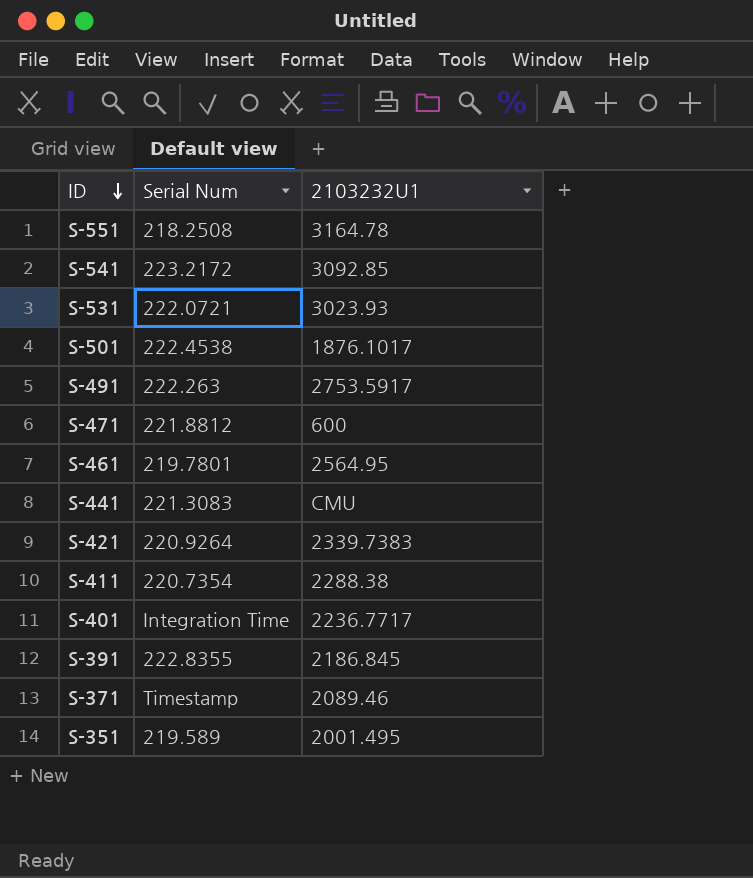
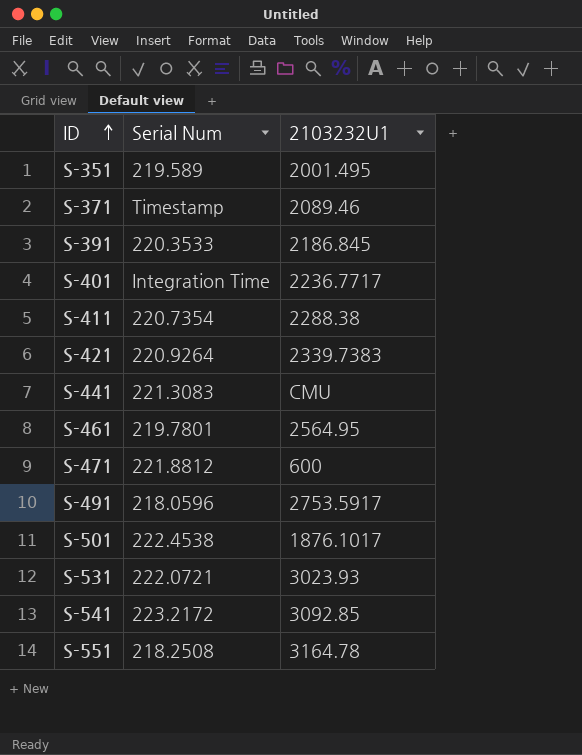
row order: ID descending -> ID ascending
S-391 | Serial Num: 222.8355 -> 220.3533
S-491 | Serial Num: 222.263 -> 218.0596

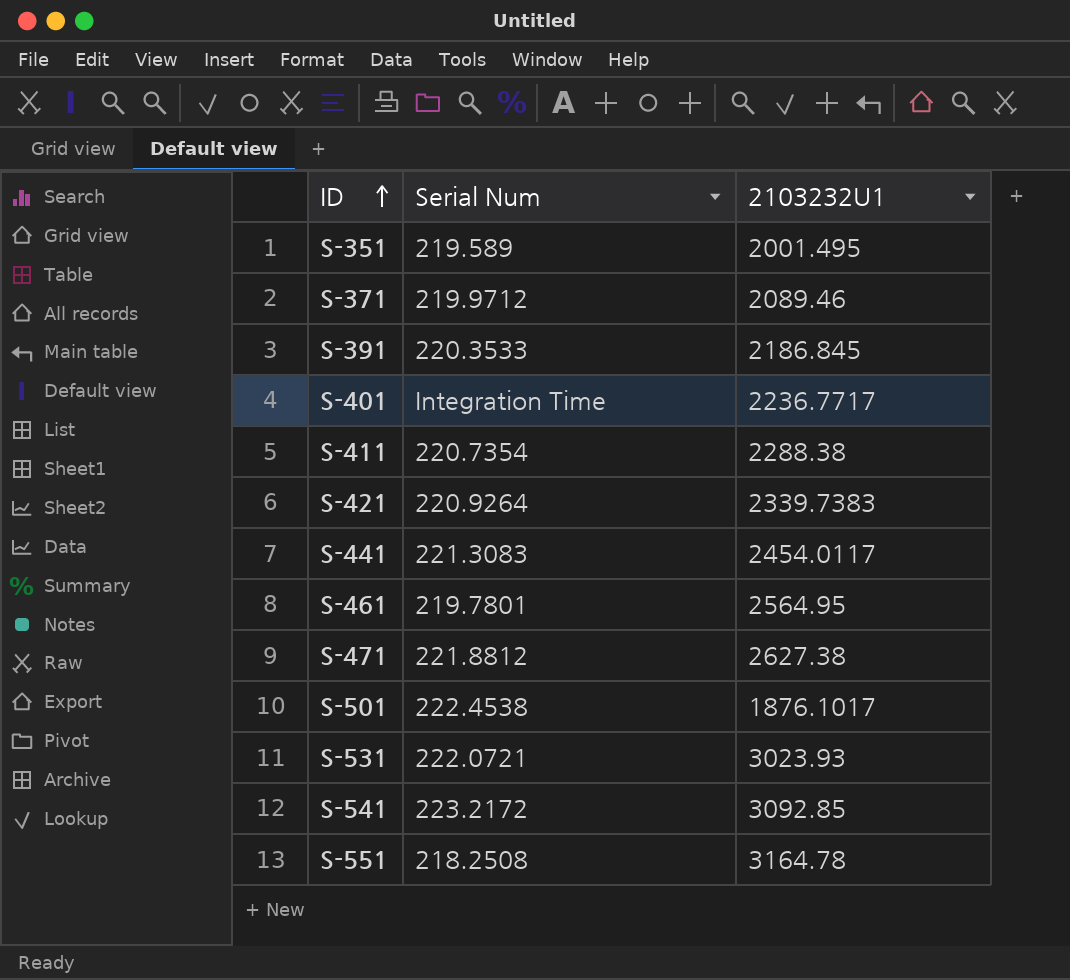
row S-491: 218.0596 | 2753.5917 -> none
S-371 | Serial Num: Timestamp -> 219.9712
S-441 | 2103232U1: CMU -> 2454.0117
S-471 | 2103232U1: 600 -> 2627.38

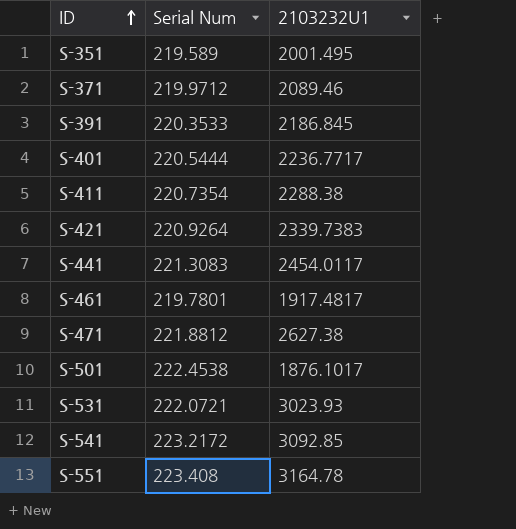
S-401 | Serial Num: Integration Time -> 220.5444
S-461 | 2103232U1: 2564.95 -> 1917.4817
S-551 | Serial Num: 218.2508 -> 223.408

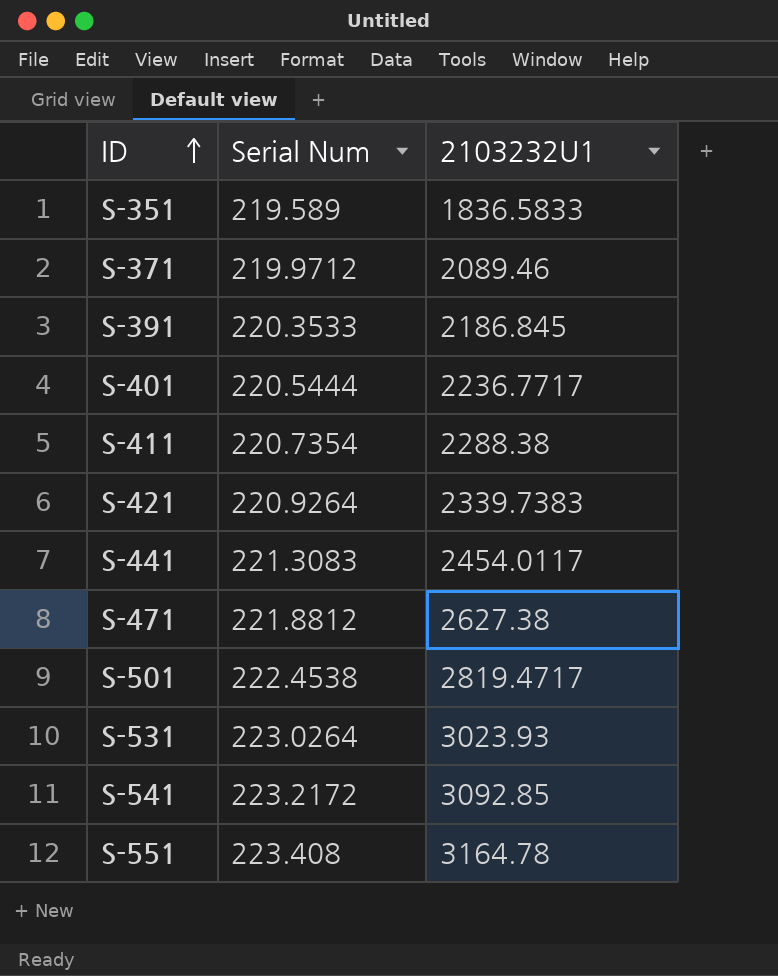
row S-461: 219.7801 | 1917.4817 -> none
S-351 | 2103232U1: 2001.495 -> 1836.5833
S-501 | 2103232U1: 1876.1017 -> 2819.4717
S-531 | Serial Num: 222.0721 -> 223.0264

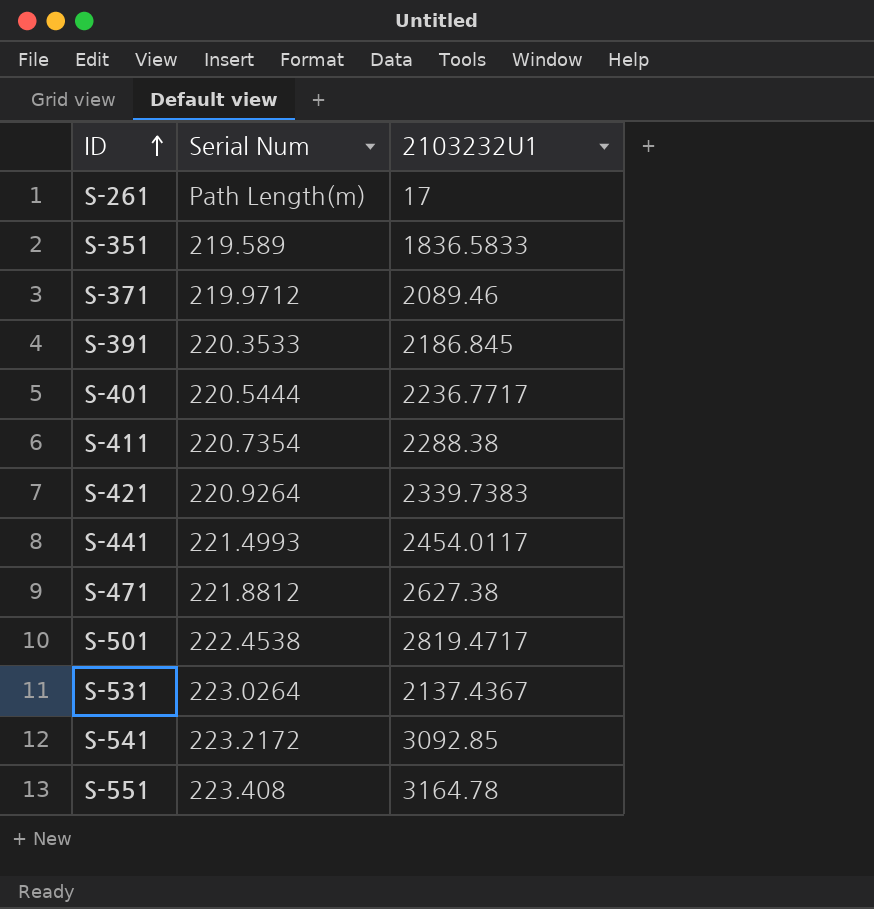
row S-261: none -> Path Length(m) | 17
S-441 | Serial Num: 221.3083 -> 221.4993
S-531 | 2103232U1: 3023.93 -> 2137.4367

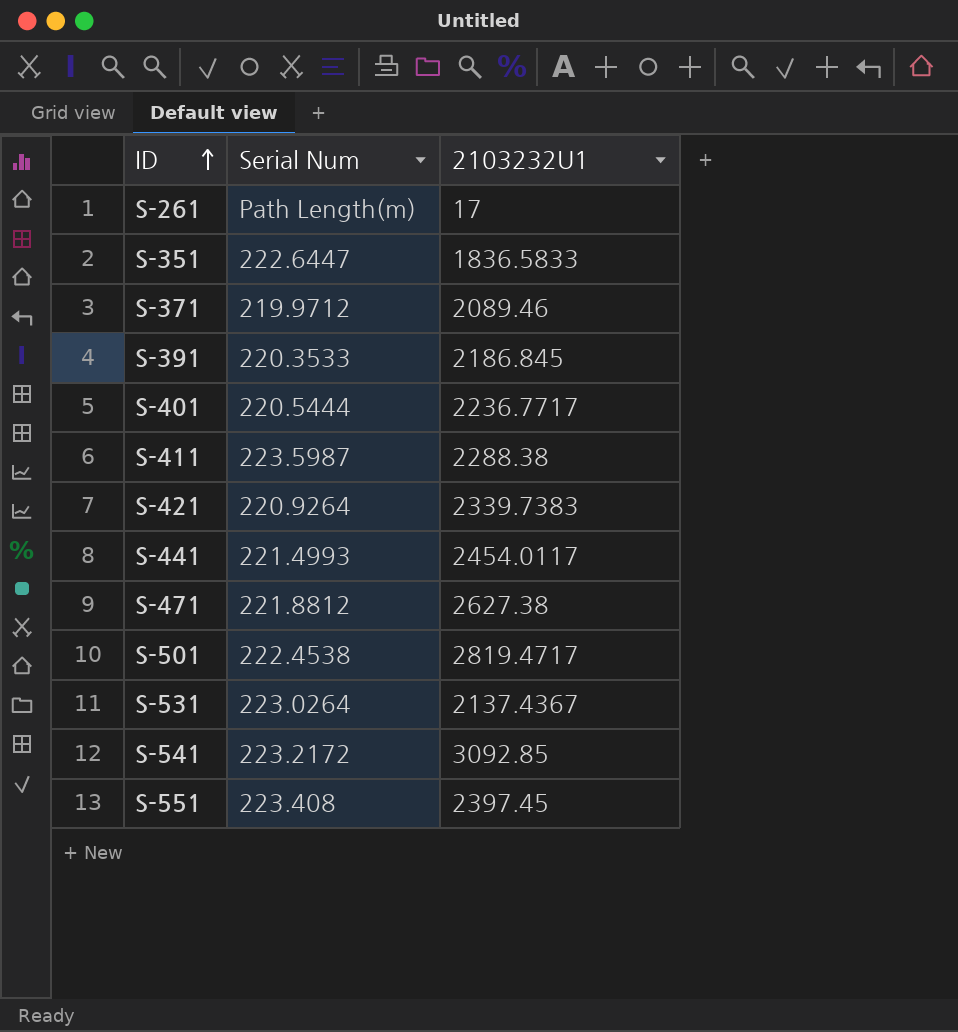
S-351 | Serial Num: 219.589 -> 222.6447
S-411 | Serial Num: 220.7354 -> 223.5987
S-551 | 2103232U1: 3164.78 -> 2397.45

